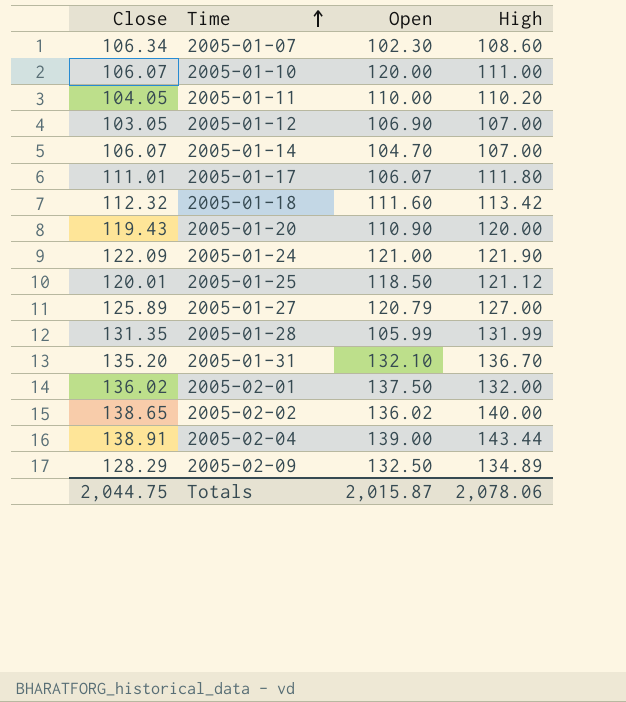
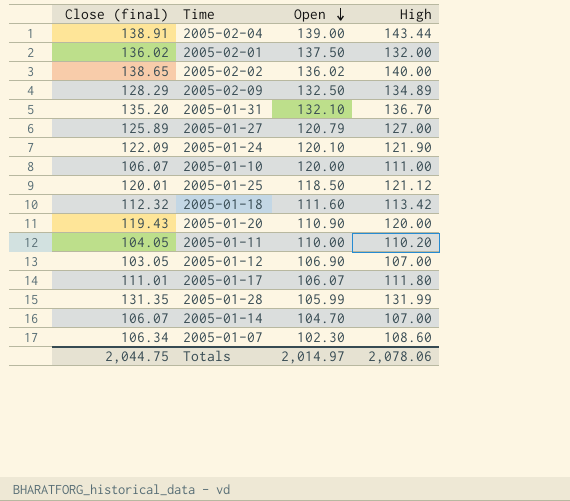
row order: Time ascending -> Open descending
column name: Close -> Close (final)
2005-01-24 | Open: 121.00 -> 120.10
Totals | Open: 2,015.87 -> 2,014.97

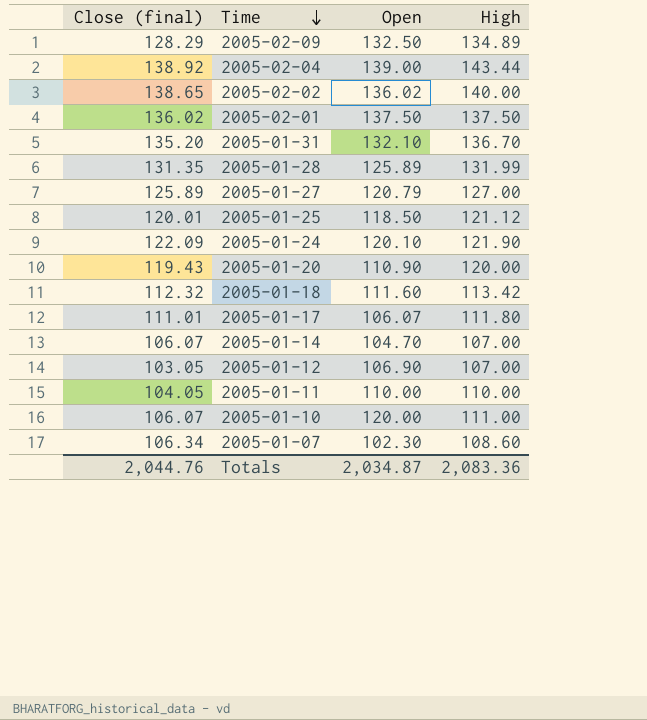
row order: Open descending -> Time descending
2005-02-04 | Close (final): 138.91 -> 138.92
2005-02-01 | High: 132.00 -> 137.50
2005-01-28 | Open: 105.99 -> 125.89
2005-01-11 | High: 110.20 -> 110.00
Totals | Close (final): 2,044.75 -> 2,044.76
Totals | Open: 2,014.97 -> 2,034.87
Totals | High: 2,078.06 -> 2,083.36

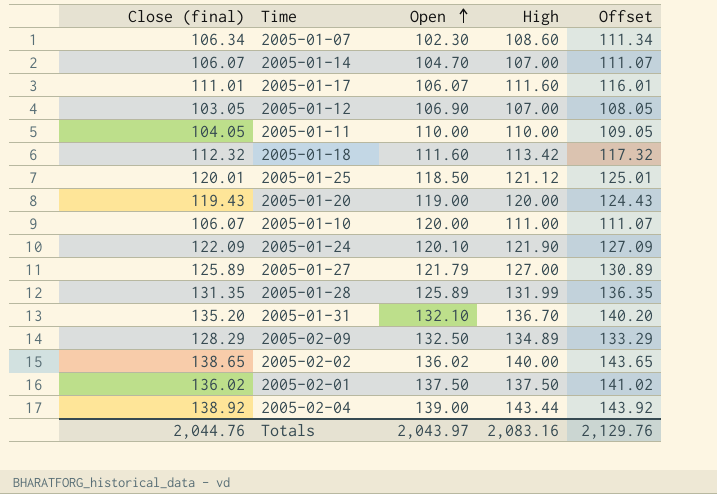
row order: Time descending -> Open ascending
column Offset | formula: none -> [Close (final)] + 5
2005-01-17 | High: 111.80 -> 111.60
2005-01-20 | Open: 110.90 -> 119.00
2005-01-27 | Open: 120.79 -> 121.79
Totals | Open: 2,034.87 -> 2,043.97
Totals | High: 2,083.36 -> 2,083.16

